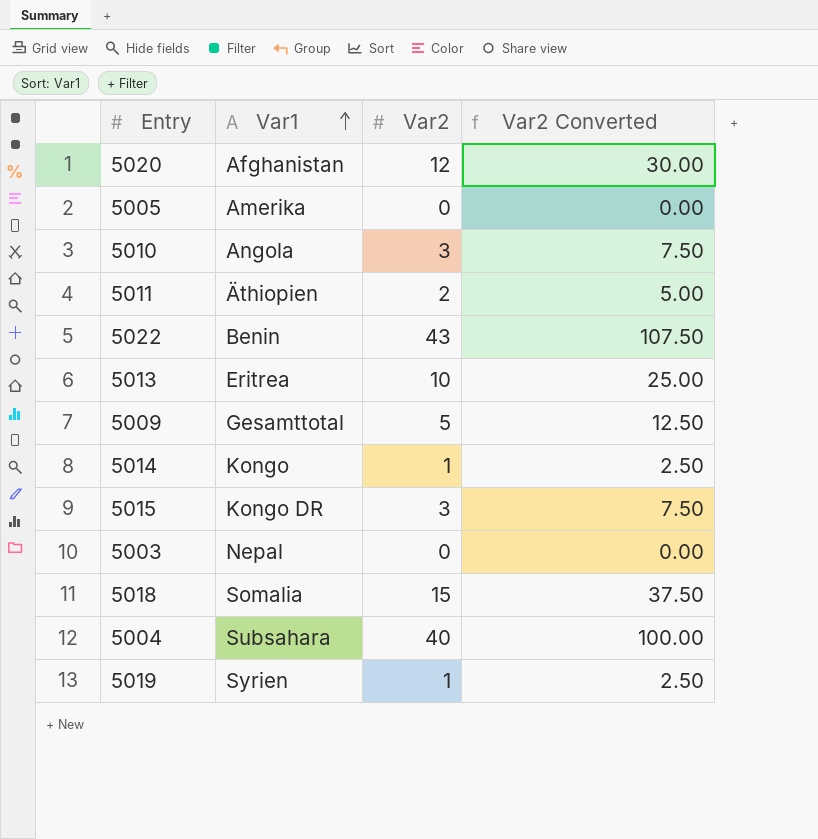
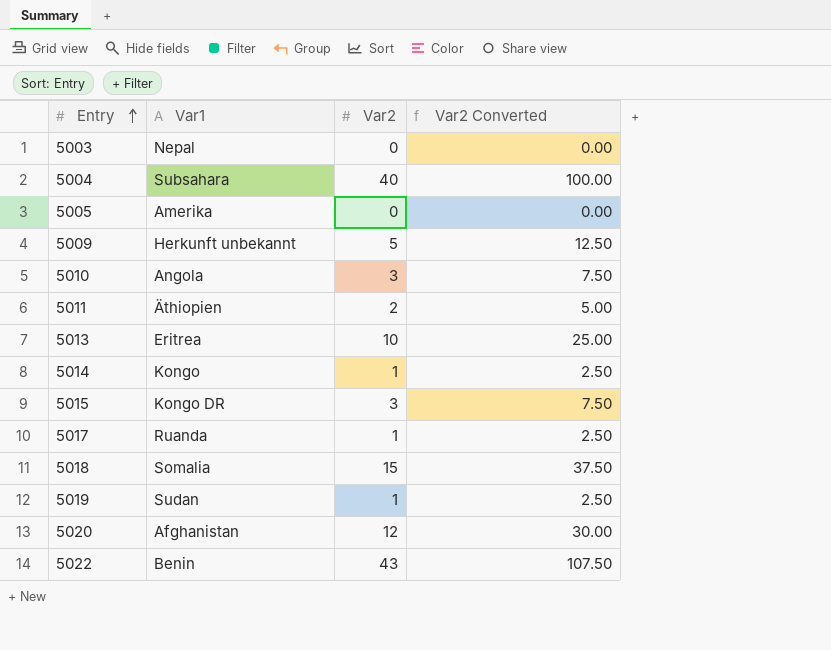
row order: Var1 ascending -> Entry ascending
5009 | Var1: Gesamttotal -> Herkunft unbekannt
row 5017: none -> Ruanda | 1 | 2.50
5019 | Var1: Syrien -> Sudan

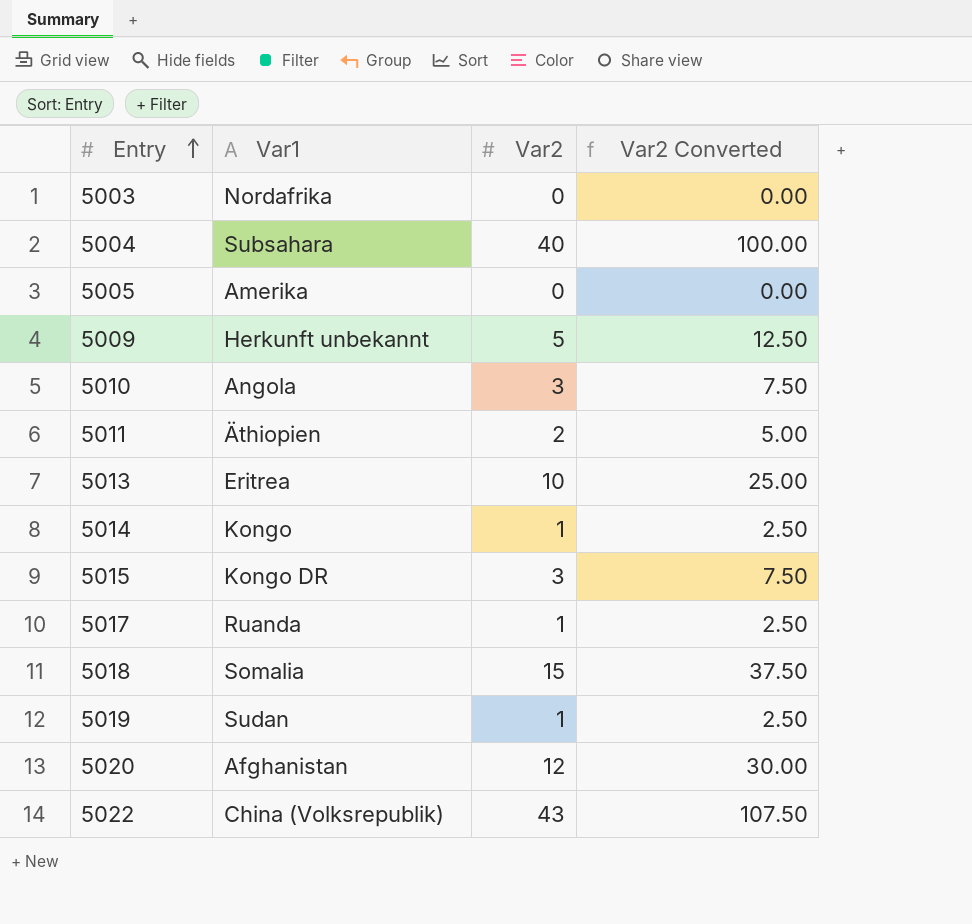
5003 | Var1: Nepal -> Nordafrika
5022 | Var1: Benin -> China (Volksrepublik)

